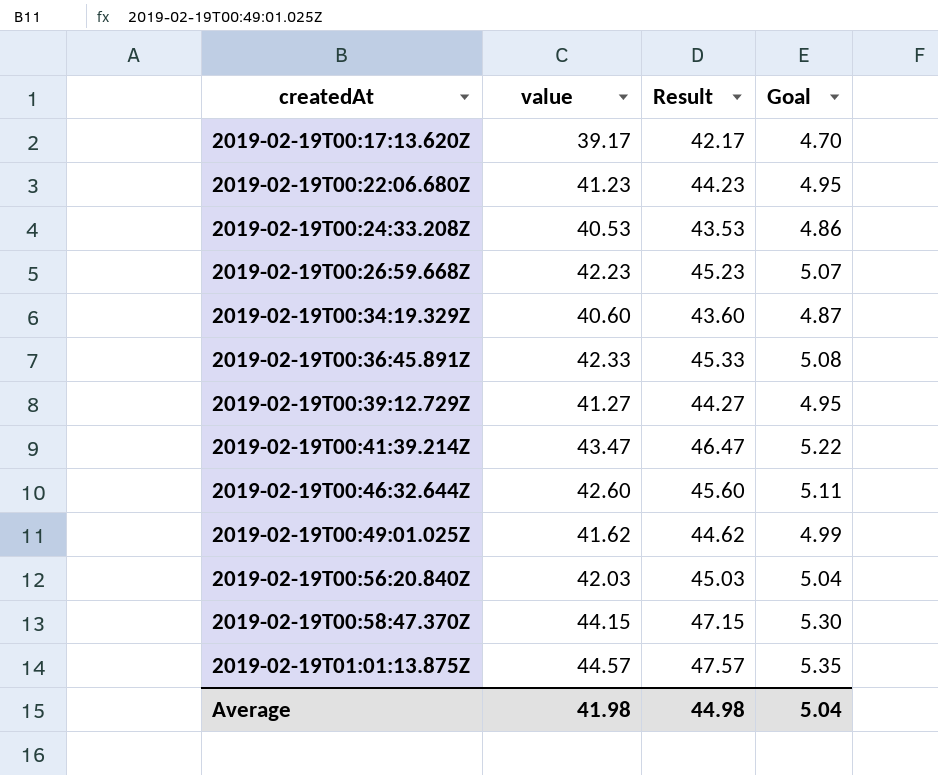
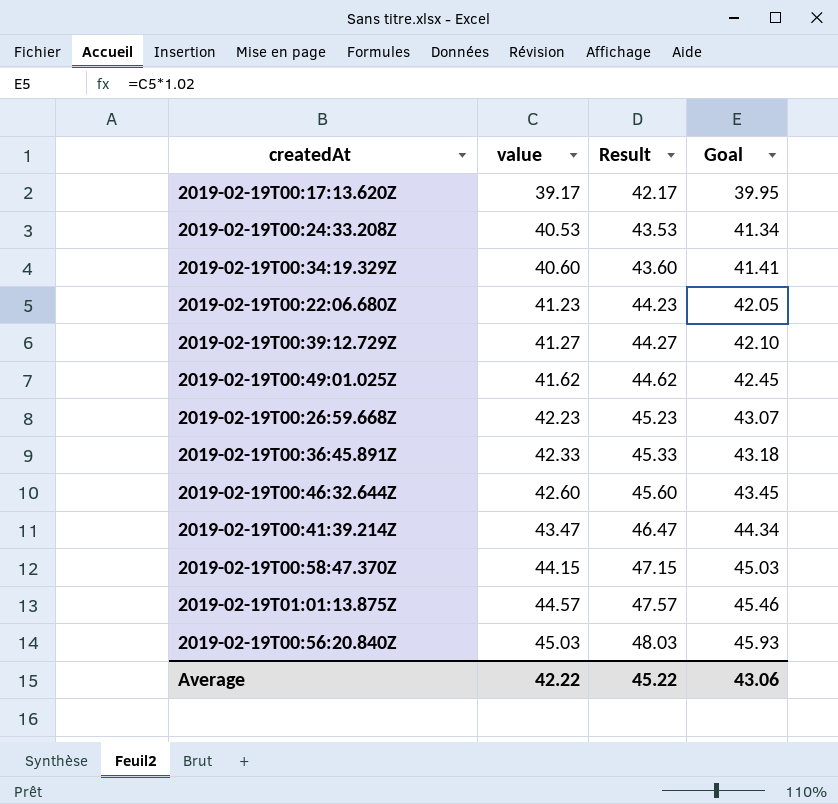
row order: createdAt ascending -> value ascending
column Goal | formula: [value] * 0.12 -> [value] * 1.02
2019-02-19T00:56:20.840Z | value: 42.03 -> 45.03
2019-02-19T00:56:20.840Z | Result: 45.03 -> 48.03
Average | value: 41.98 -> 42.22
Average | Result: 44.98 -> 45.22
Average | Goal: 5.04 -> 43.06

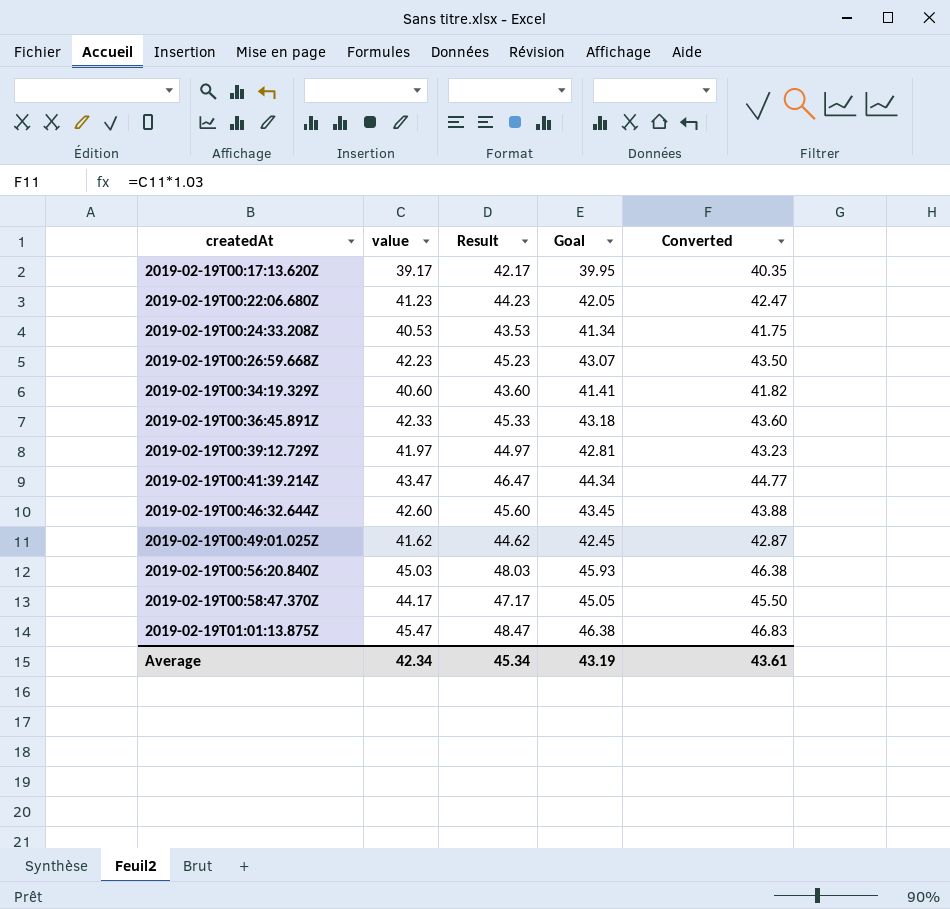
row order: value ascending -> createdAt ascending
column Converted | formula: none -> [value] * 1.03
2019-02-19T00:39:12.729Z | value: 41.27 -> 41.97
2019-02-19T00:39:12.729Z | Result: 44.27 -> 44.97
2019-02-19T00:39:12.729Z | Goal: 42.10 -> 42.81
2019-02-19T00:58:47.370Z | value: 44.15 -> 44.17
2019-02-19T00:58:47.370Z | Result: 47.15 -> 47.17
2019-02-19T00:58:47.370Z | Goal: 45.03 -> 45.05
2019-02-19T01:01:13.875Z | value: 44.57 -> 45.47
2019-02-19T01:01:13.875Z | Result: 47.57 -> 48.47
2019-02-19T01:01:13.875Z | Goal: 45.46 -> 46.38
Average | value: 42.22 -> 42.34
Average | Result: 45.22 -> 45.34
Average | Goal: 43.06 -> 43.19

